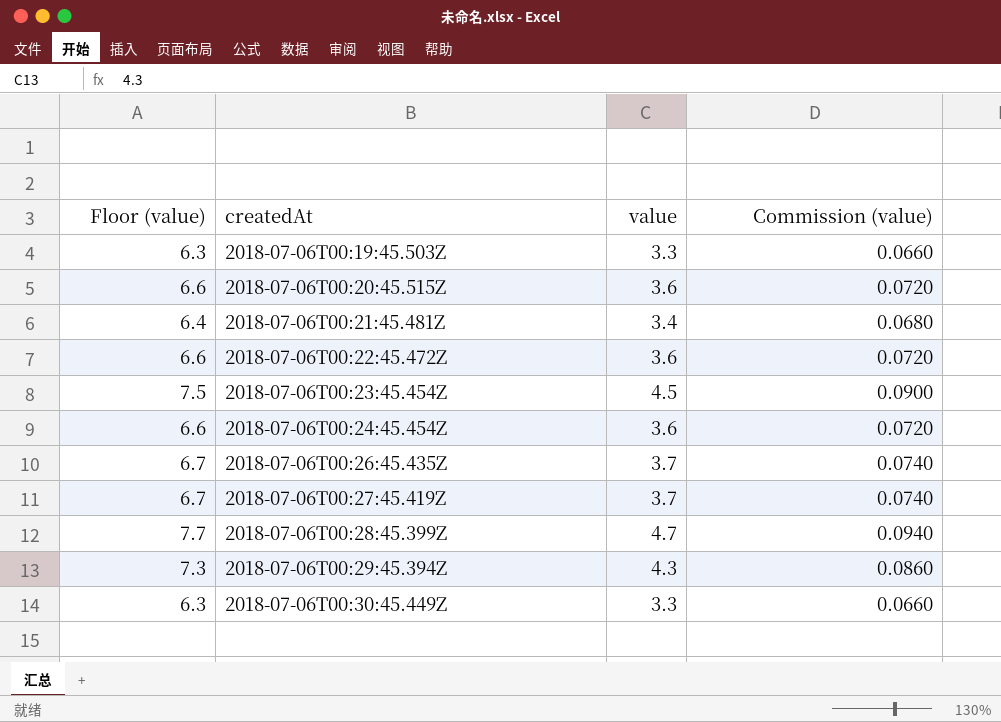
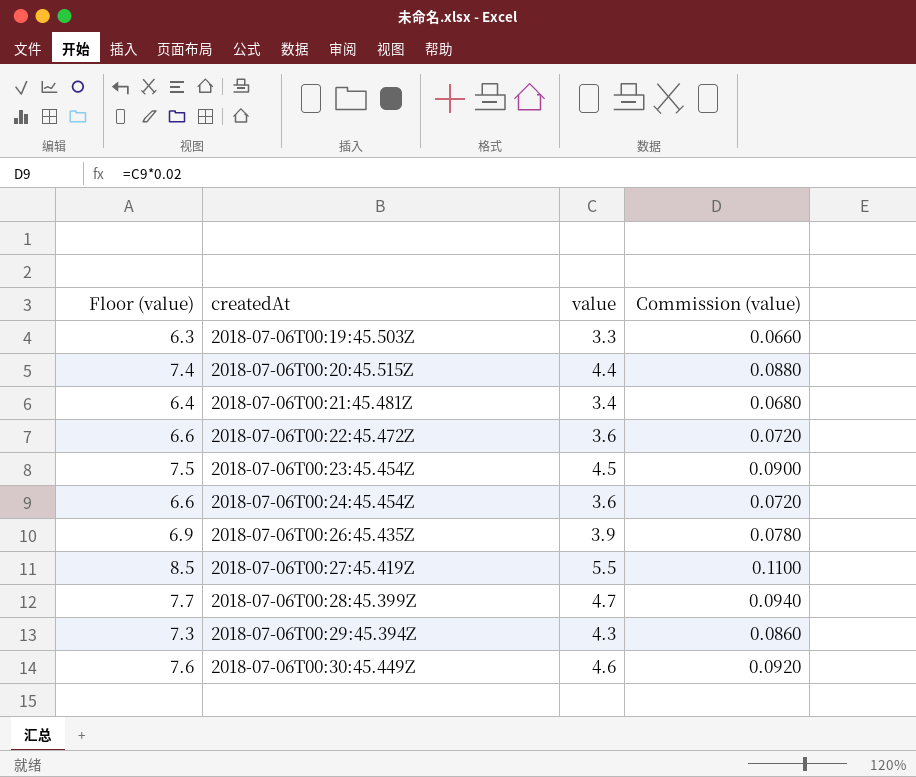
2018-07-06T00:20:45.515Z | Floor (value): 6.6 -> 7.4
2018-07-06T00:20:45.515Z | value: 3.6 -> 4.4
2018-07-06T00:20:45.515Z | Commission (value): 0.0720 -> 0.0880
2018-07-06T00:26:45.435Z | Floor (value): 6.7 -> 6.9
2018-07-06T00:26:45.435Z | value: 3.7 -> 3.9
2018-07-06T00:26:45.435Z | Commission (value): 0.0740 -> 0.0780
2018-07-06T00:27:45.419Z | Floor (value): 6.7 -> 8.5
2018-07-06T00:27:45.419Z | value: 3.7 -> 5.5
2018-07-06T00:27:45.419Z | Commission (value): 0.0740 -> 0.1100
2018-07-06T00:30:45.449Z | Floor (value): 6.3 -> 7.6
2018-07-06T00:30:45.449Z | value: 3.3 -> 4.6
2018-07-06T00:30:45.449Z | Commission (value): 0.0660 -> 0.0920

